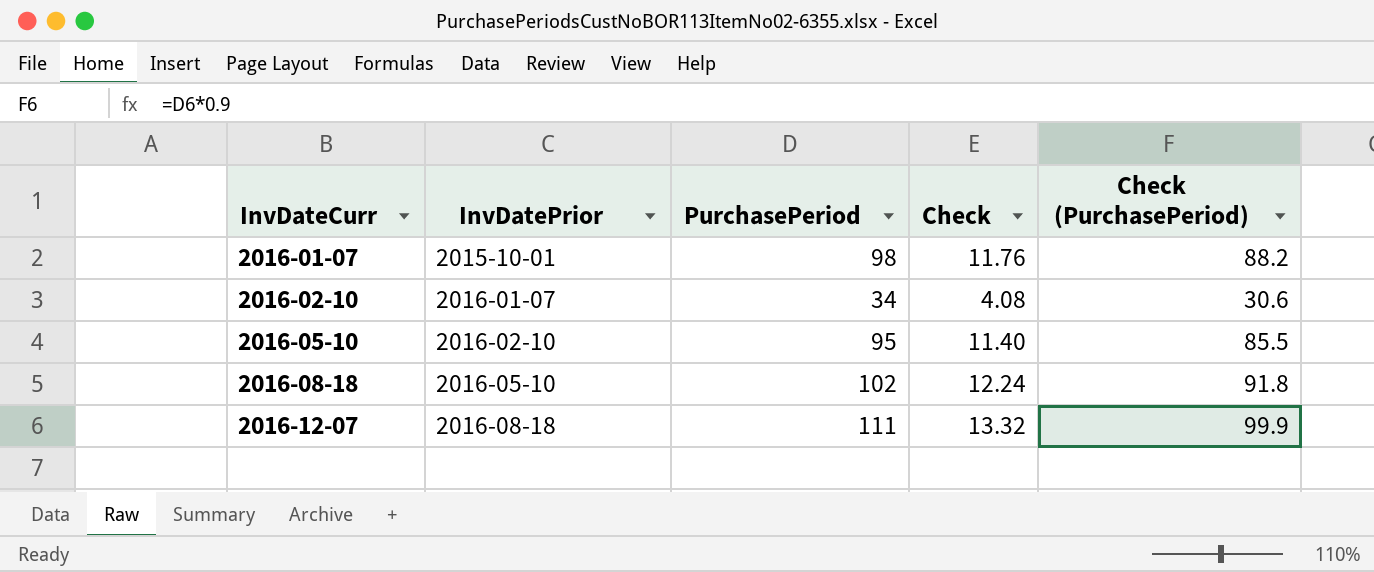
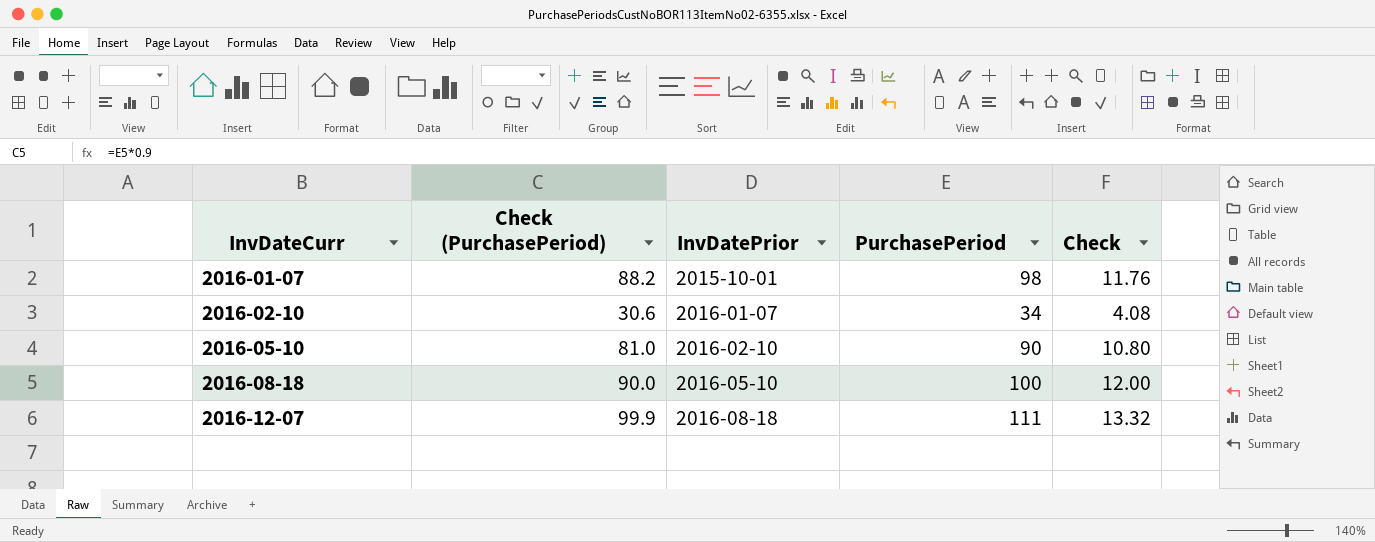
column Check (PurchasePeriod) | position: 5 -> 2
2016-05-10 | Check (PurchasePeriod): 85.5 -> 81.0
2016-05-10 | PurchasePeriod: 95 -> 90
2016-05-10 | Check: 11.40 -> 10.80
2016-08-18 | Check (PurchasePeriod): 91.8 -> 90.0
2016-08-18 | PurchasePeriod: 102 -> 100
2016-08-18 | Check: 12.24 -> 12.00

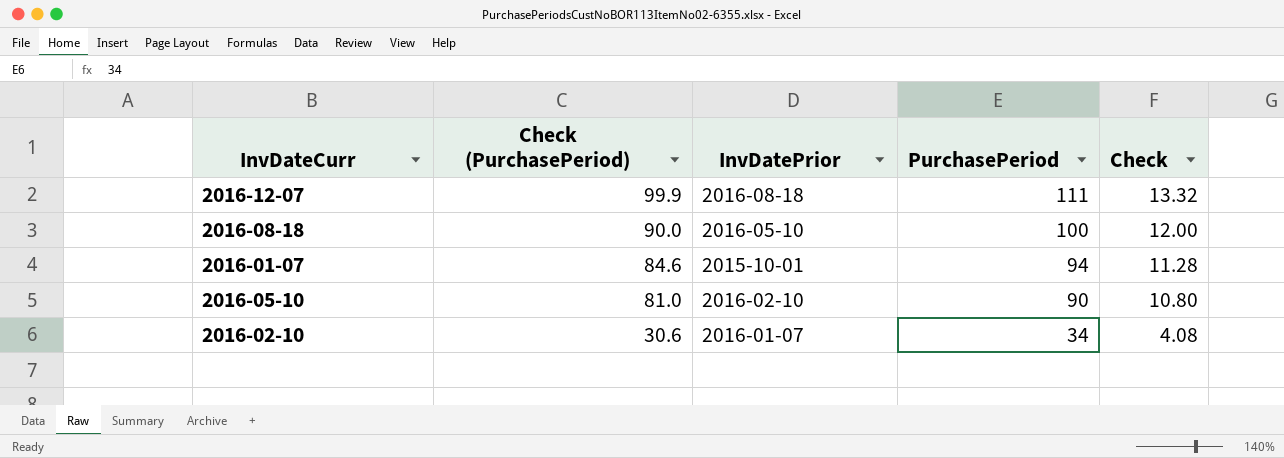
row order: InvDateCurr ascending -> Check (PurchasePeriod) descending
2016-01-07 | Check (PurchasePeriod): 88.2 -> 84.6
2016-01-07 | PurchasePeriod: 98 -> 94
2016-01-07 | Check: 11.76 -> 11.28

